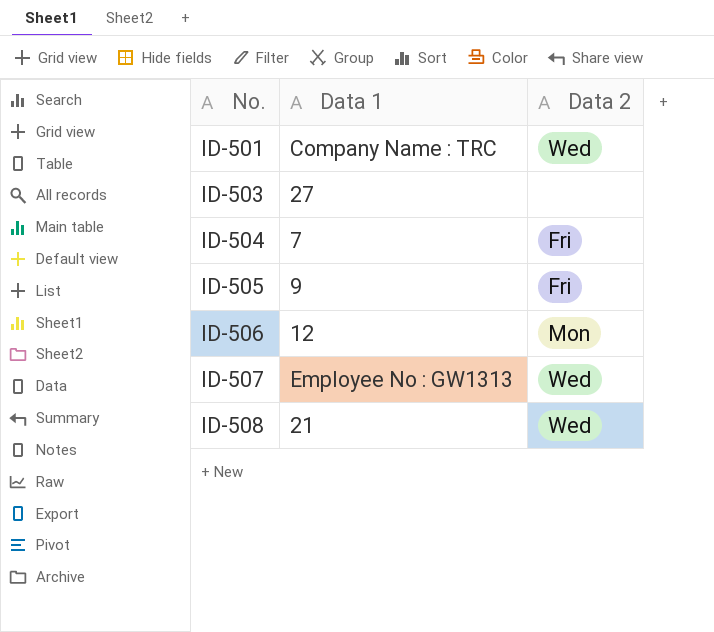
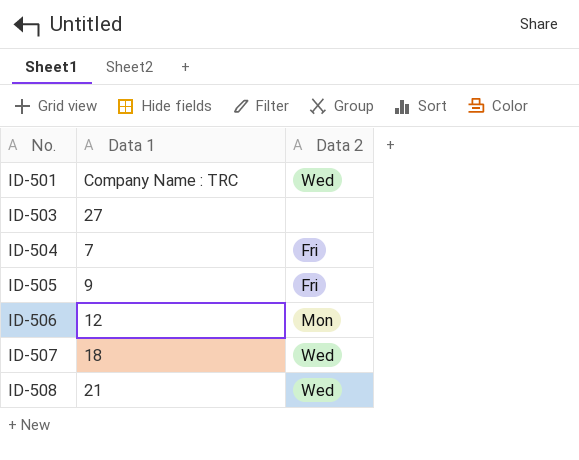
ID-507 | Data 1: Employee No : GW1313 -> 18

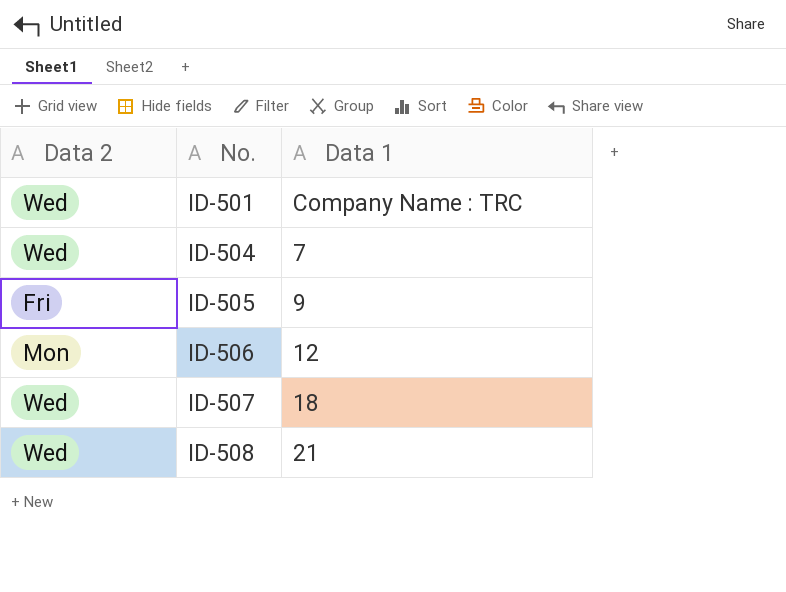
column Data 2 | position: 3 -> 1
row ID-503: 27 | none -> none
ID-504 | Data 2: Fri -> Wed

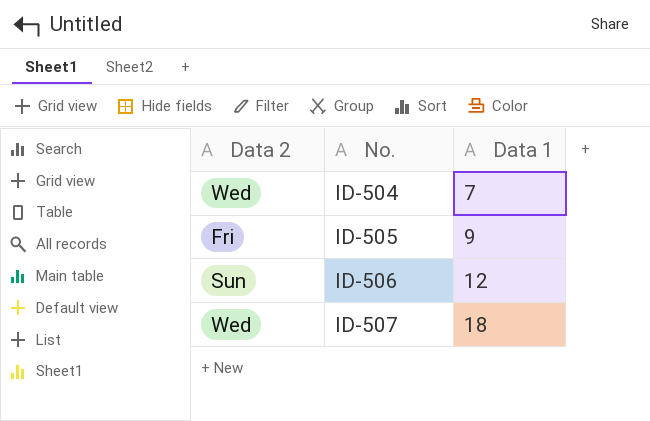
row ID-501: Wed | Company Name : TRC -> none
row ID-508: Wed | 21 -> none
ID-506 | Data 2: Mon -> Sun

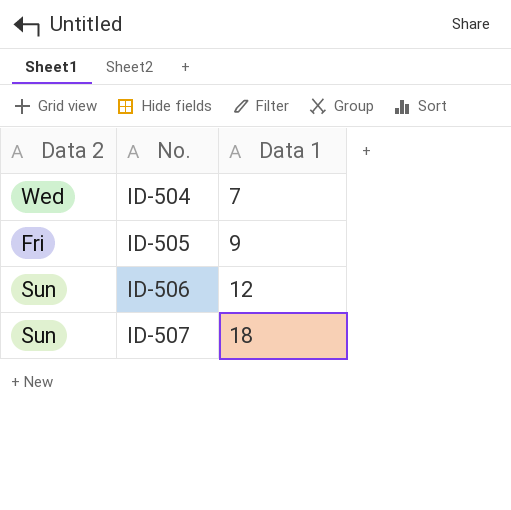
ID-507 | Data 2: Wed -> Sun

